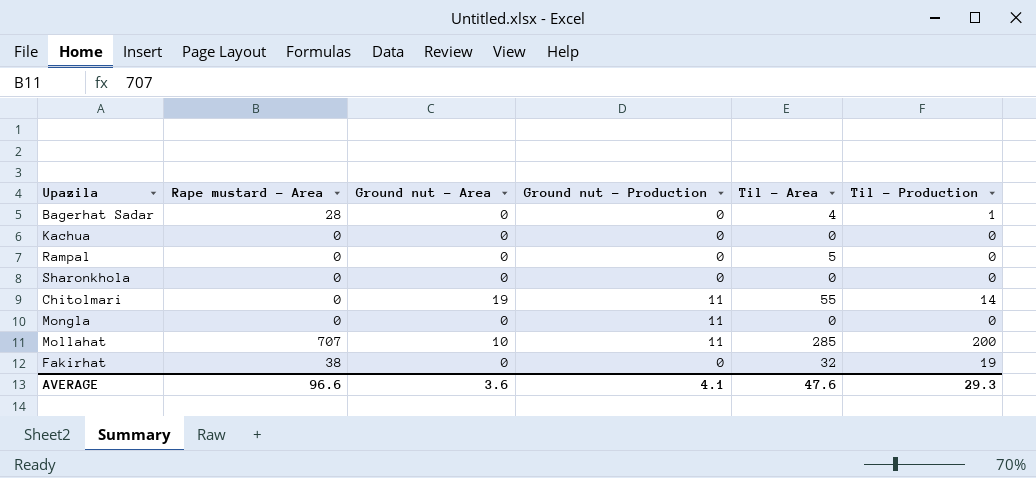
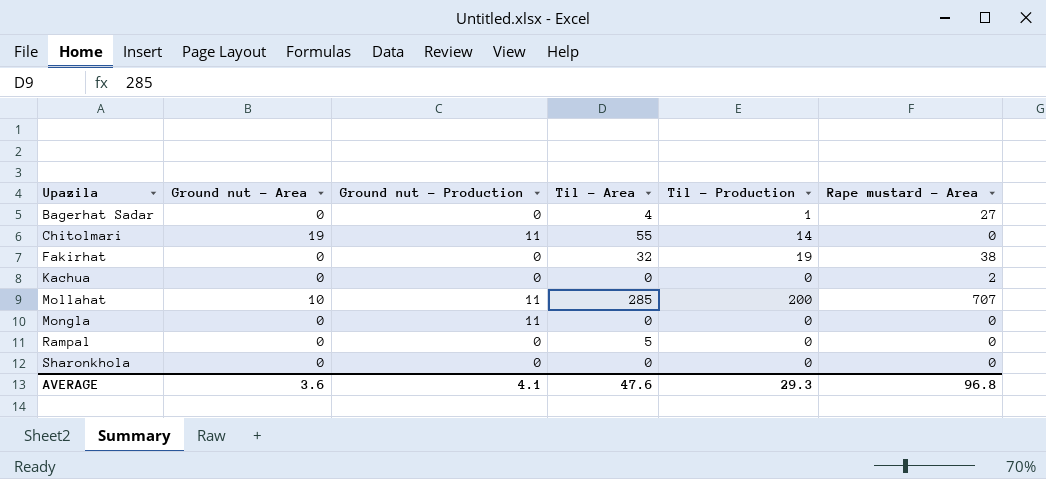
row order: none -> Upazila ascending
column Rape mustard - Area | position: 2 -> 6
Bagerhat Sadar | Rape mustard - Area: 28 -> 27
Kachua | Rape mustard - Area: 0 -> 2
AVERAGE | Rape mustard - Area: 96.6 -> 96.8

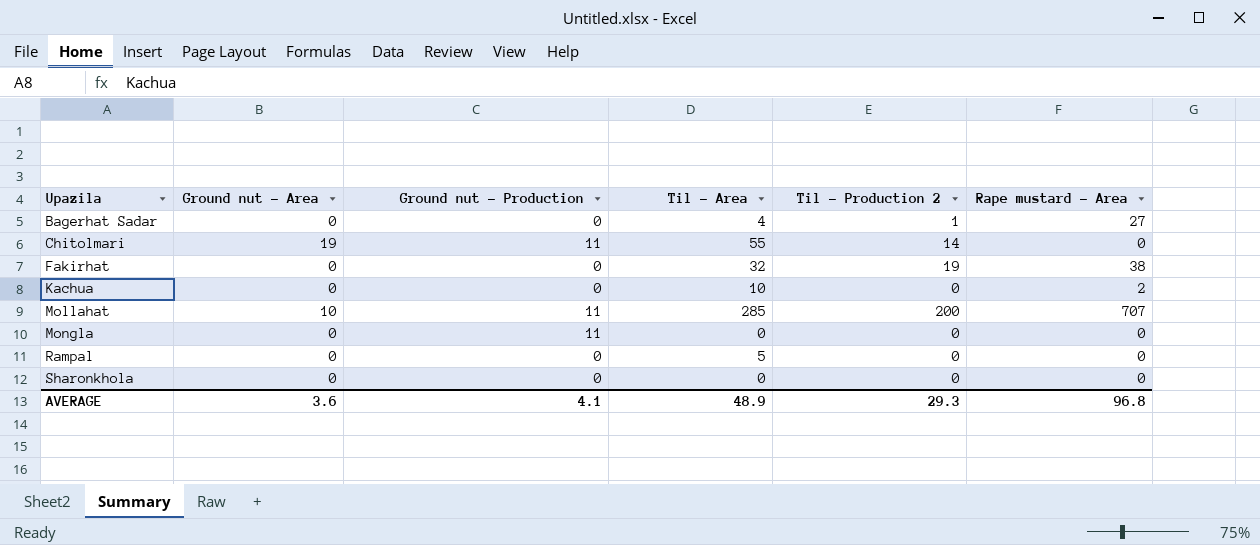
column name: Til - Production -> Til - Production 2
Kachua | Til - Area: 0 -> 10
AVERAGE | Til - Area: 47.6 -> 48.9

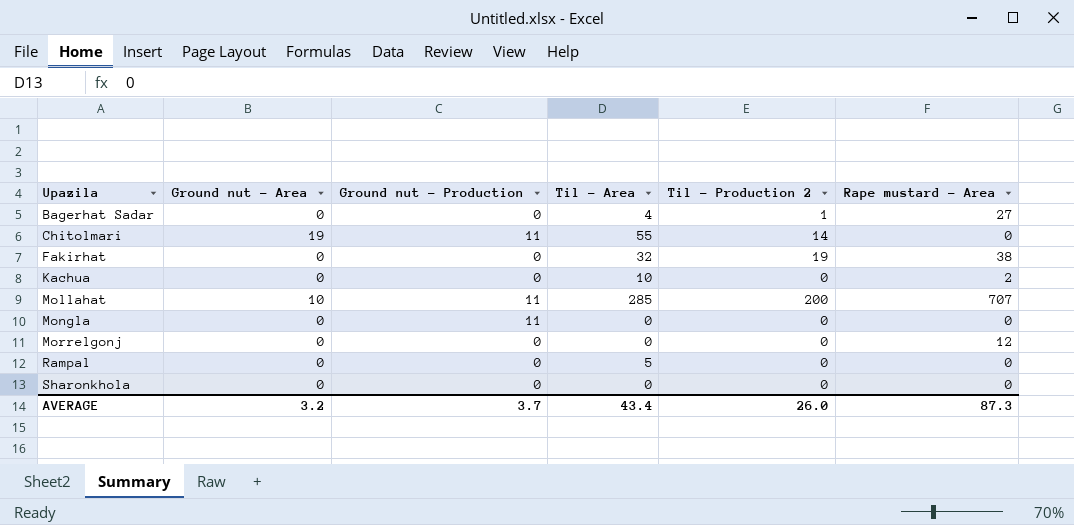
row Morrelgonj: none -> 0 | 0 | 0 | 0 | 12
AVERAGE | Ground nut - Area: 3.6 -> 3.2
AVERAGE | Ground nut - Production: 4.1 -> 3.7
AVERAGE | Til - Area: 48.9 -> 43.4
AVERAGE | Til - Production 2: 29.3 -> 26.0
AVERAGE | Rape mustard - Area: 96.8 -> 87.3

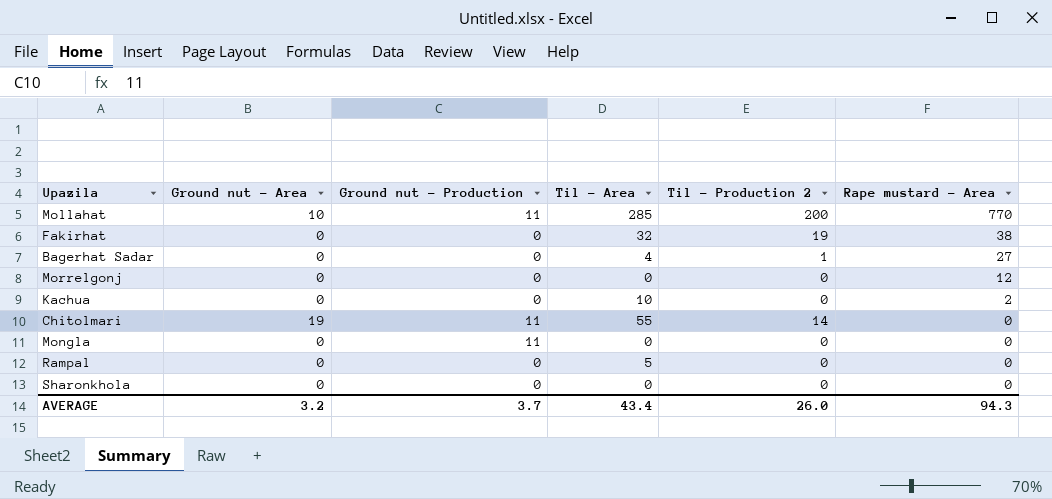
row order: Upazila ascending -> Rape mustard - Area descending
Mollahat | Rape mustard - Area: 707 -> 770
AVERAGE | Rape mustard - Area: 87.3 -> 94.3

